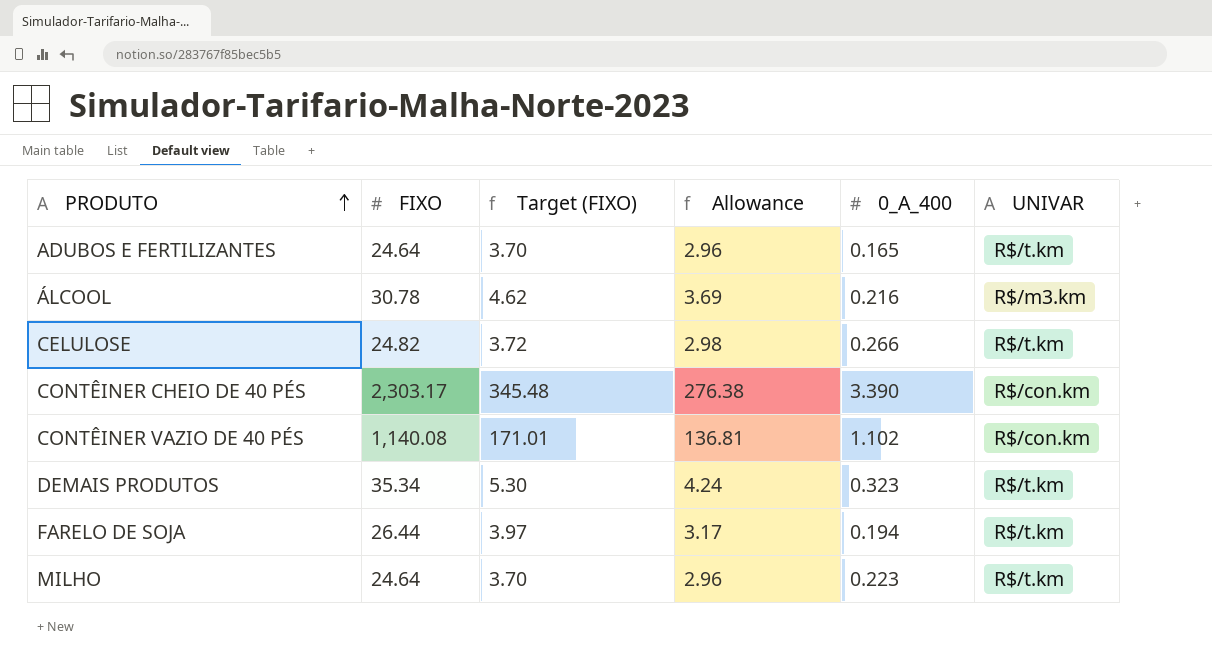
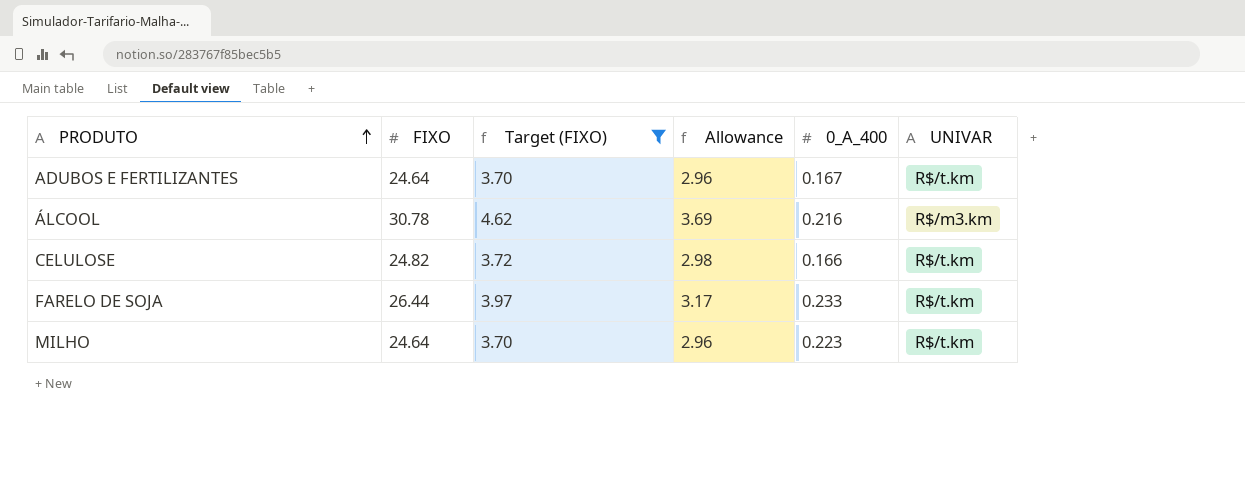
filter: none -> Target (FIXO) <= 4.62
ADUBOS E FERTILIZANTES | 0_A_400: 0.165 -> 0.167
CELULOSE | 0_A_400: 0.266 -> 0.166
FARELO DE SOJA | 0_A_400: 0.194 -> 0.233

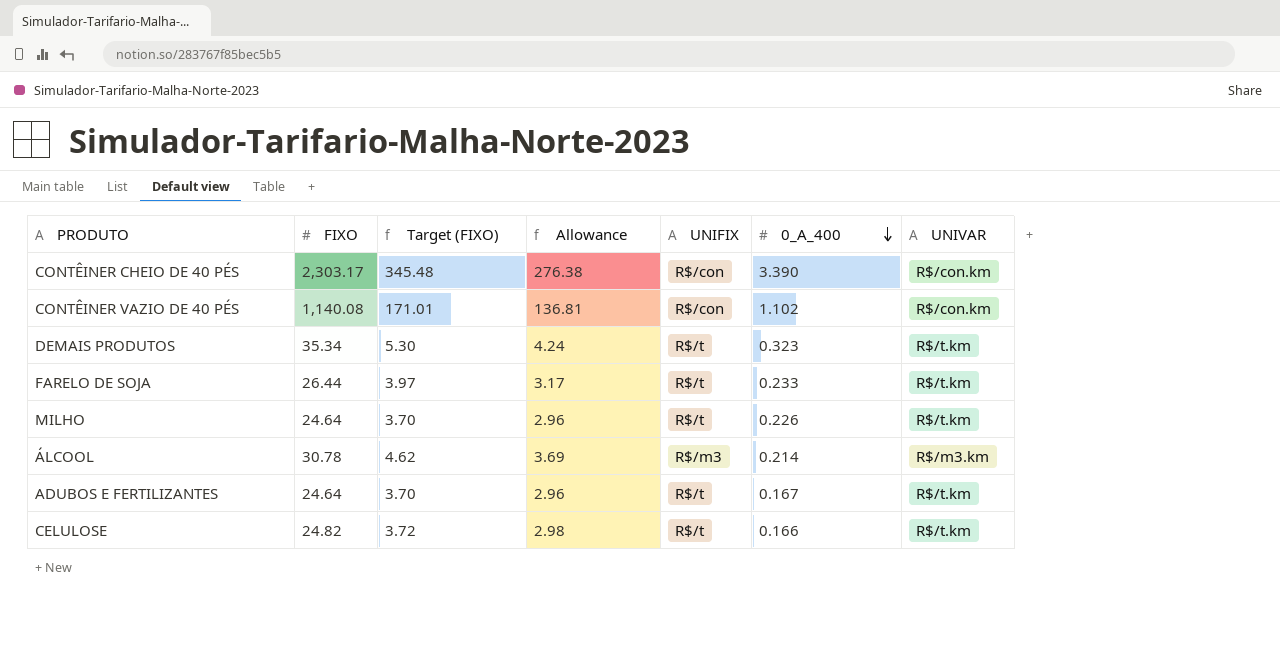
filter: Target (FIXO) <= 4.62 -> none
row order: PRODUTO ascending -> 0_A_400 descending
column UNIFIX | position: none -> 5
MILHO | 0_A_400: 0.223 -> 0.226
ÁLCOOL | 0_A_400: 0.216 -> 0.214

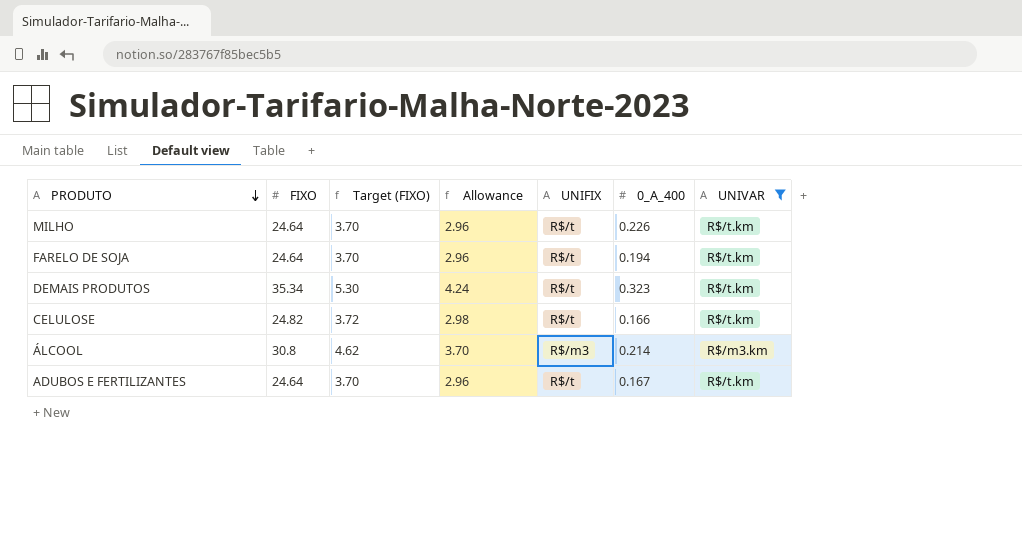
filter: none -> UNIVAR != R$/con.km
row order: 0_A_400 descending -> PRODUTO descending
FARELO DE SOJA | FIXO: 26.44 -> 24.64
FARELO DE SOJA | Target (FIXO): 3.97 -> 3.70
FARELO DE SOJA | Allowance: 3.17 -> 2.96
FARELO DE SOJA | 0_A_400: 0.233 -> 0.194
ÁLCOOL | FIXO: 30.78 -> 30.8
ÁLCOOL | Allowance: 3.69 -> 3.70

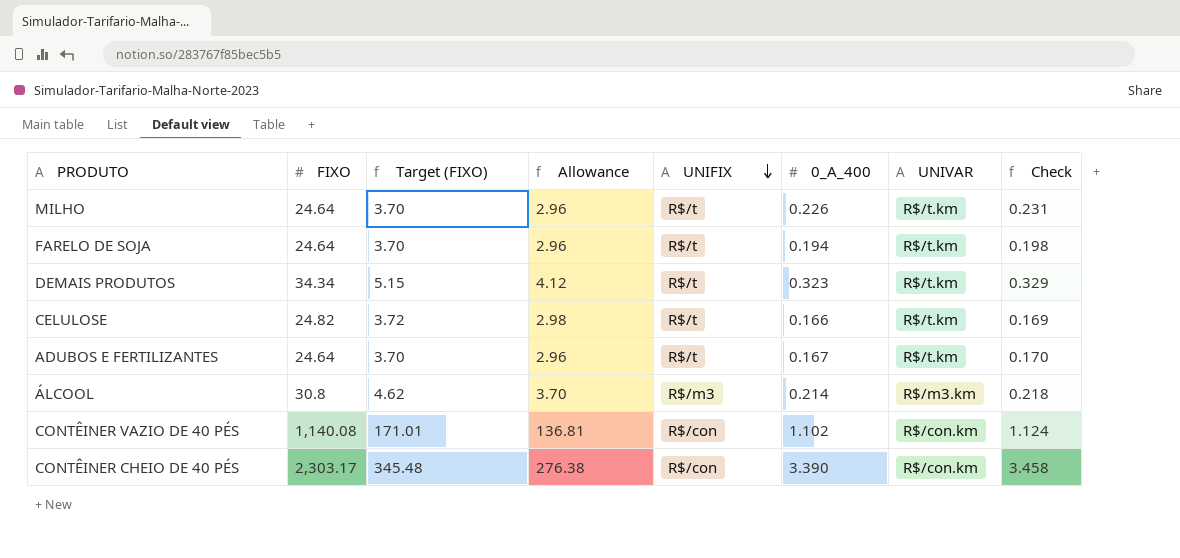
filter: UNIVAR != R$/con.km -> none
row order: PRODUTO descending -> UNIFIX descending
column Check | formula: none -> [0_A_400] * 1.02
DEMAIS PRODUTOS | FIXO: 35.34 -> 34.34
DEMAIS PRODUTOS | Target (FIXO): 5.30 -> 5.15
DEMAIS PRODUTOS | Allowance: 4.24 -> 4.12

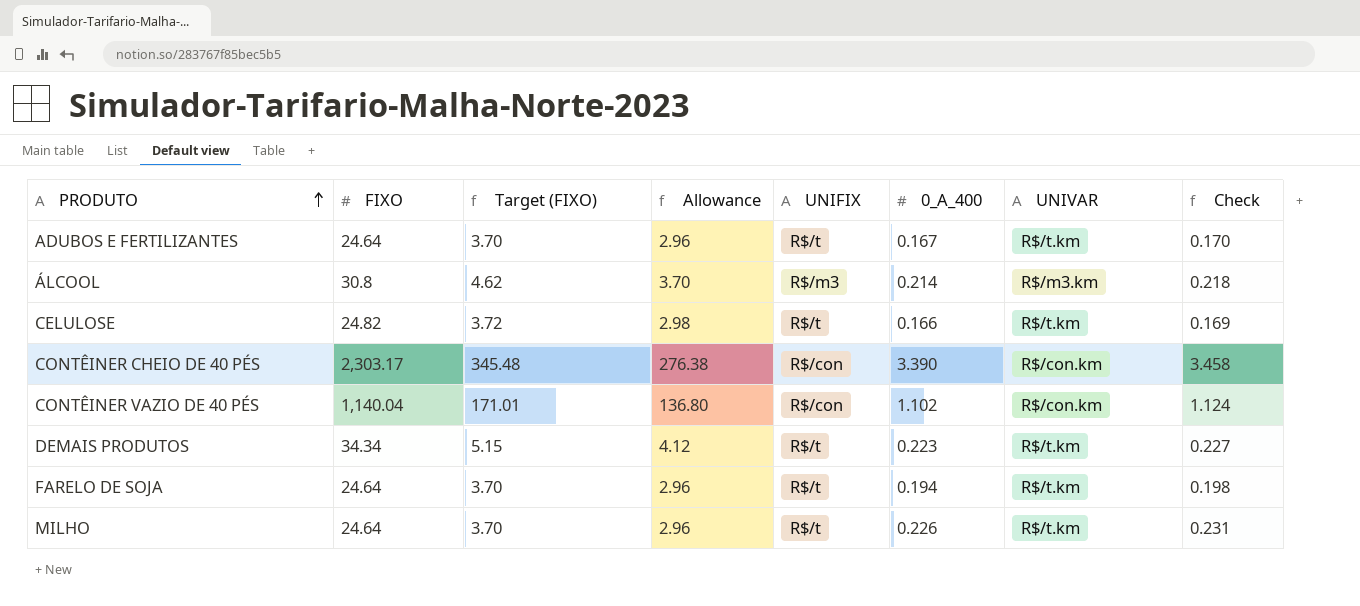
row order: UNIFIX descending -> PRODUTO ascending
CONTÊINER VAZIO DE 40 PÉS | FIXO: 1,140.08 -> 1,140.04
CONTÊINER VAZIO DE 40 PÉS | Allowance: 136.81 -> 136.80
DEMAIS PRODUTOS | 0_A_400: 0.323 -> 0.223
DEMAIS PRODUTOS | Check: 0.329 -> 0.227

